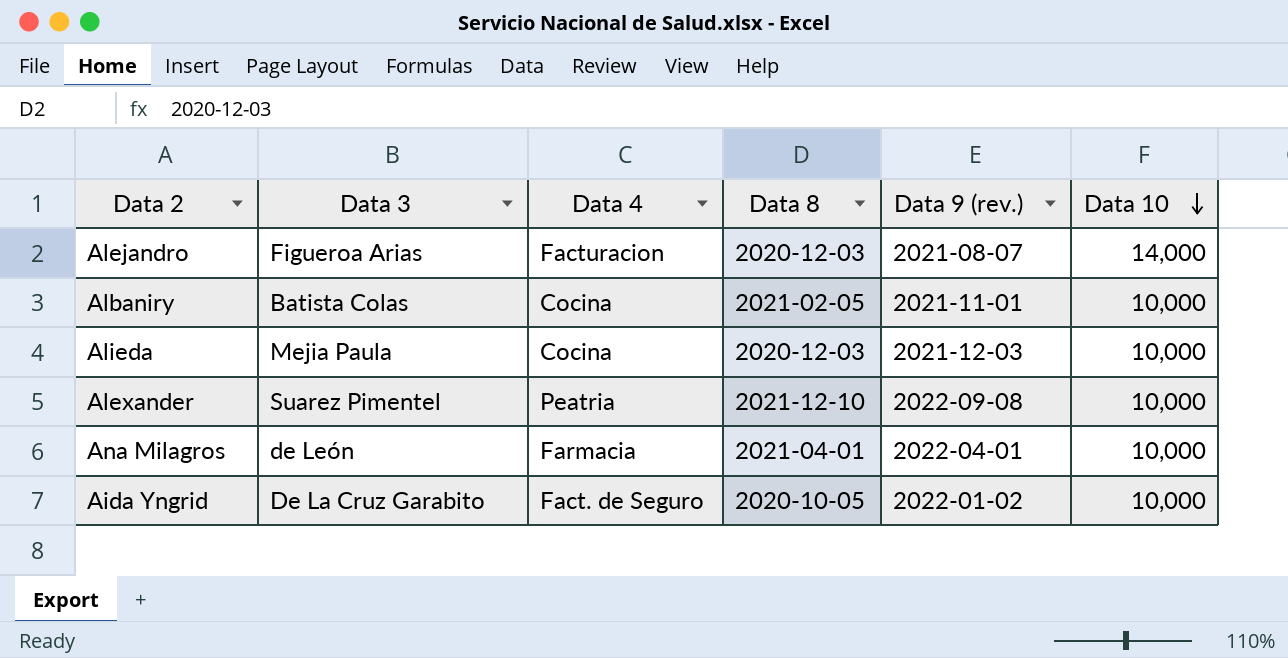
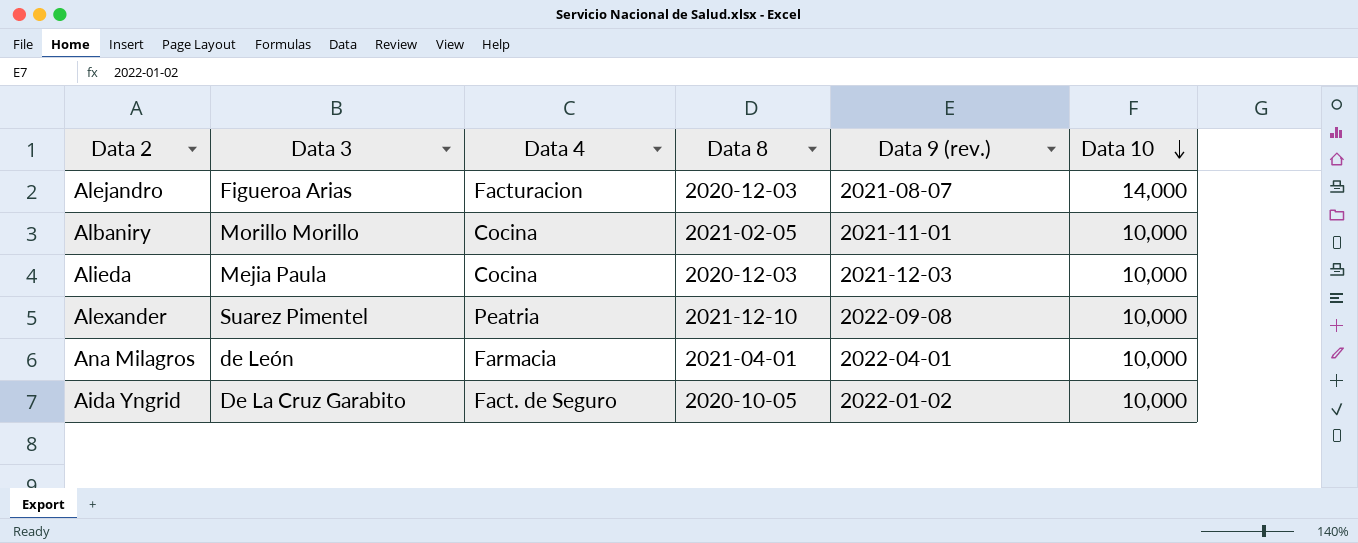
Albaniry | Data 3: Batista Colas -> Morillo Morillo

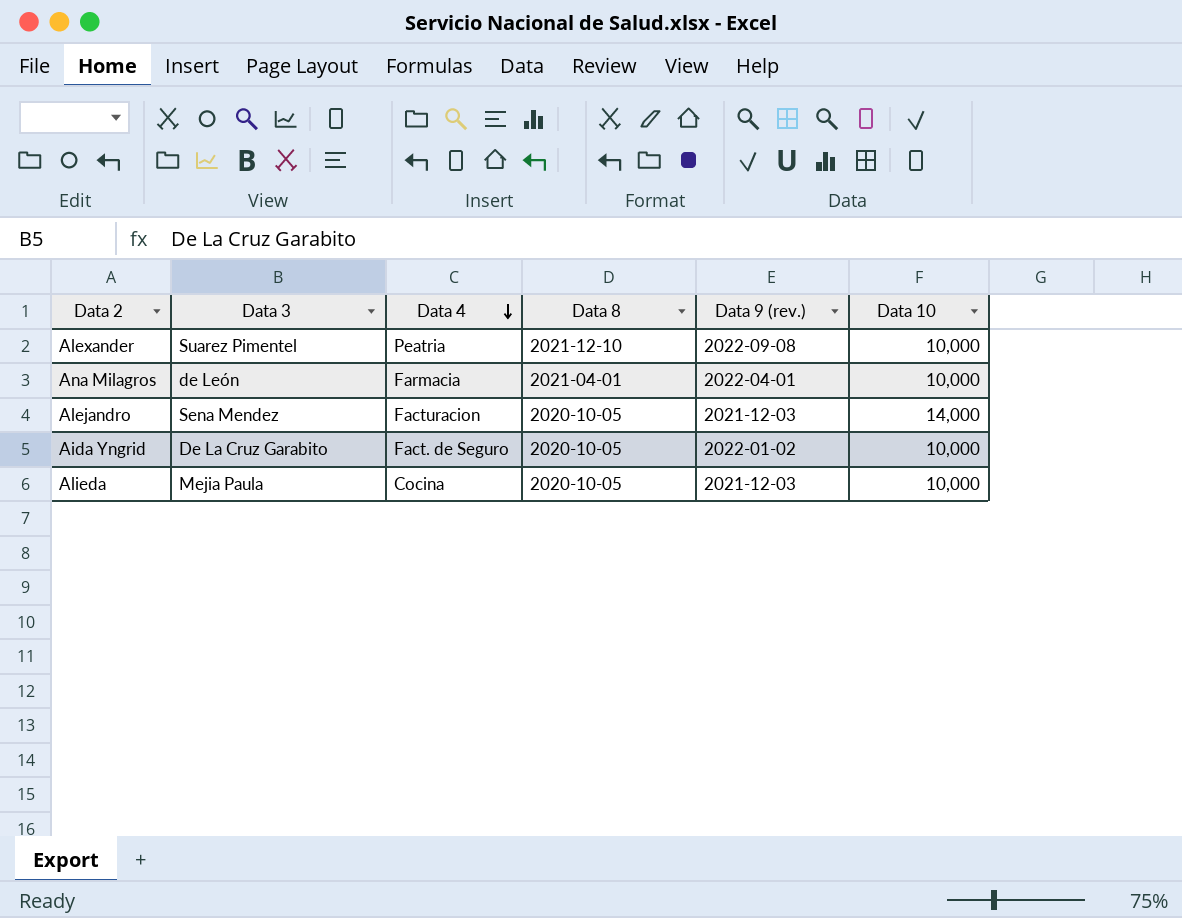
row order: Data 10 descending -> Data 4 descending
row Albaniry: Morillo Morillo | Cocina | 2021-02-05 | 2021-11-01 | 10,000 -> none
Alejandro | Data 3: Figueroa Arias -> Sena Mendez
Alejandro | Data 8: 2020-12-03 -> 2020-10-05
Alejandro | Data 9 (rev.): 2021-08-07 -> 2021-12-03
Alieda | Data 8: 2020-12-03 -> 2020-10-05

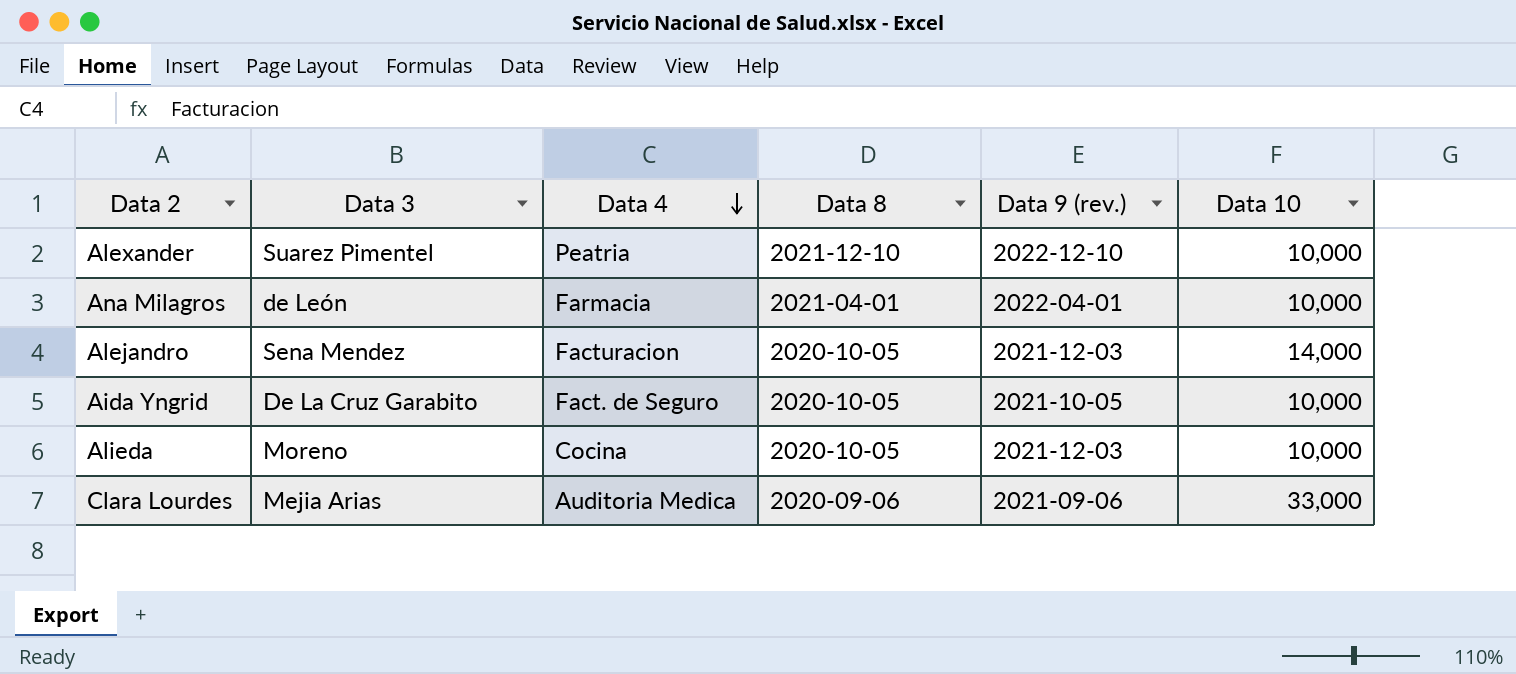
Alexander | Data 9 (rev.): 2022-09-08 -> 2022-12-10
Aida Yngrid | Data 9 (rev.): 2022-01-02 -> 2021-10-05
Alieda | Data 3: Mejia Paula -> Moreno
row Clara Lourdes: none -> Mejia Arias | Auditoria Medica | 2020-09-06 | 2021-09-06 | 33,000

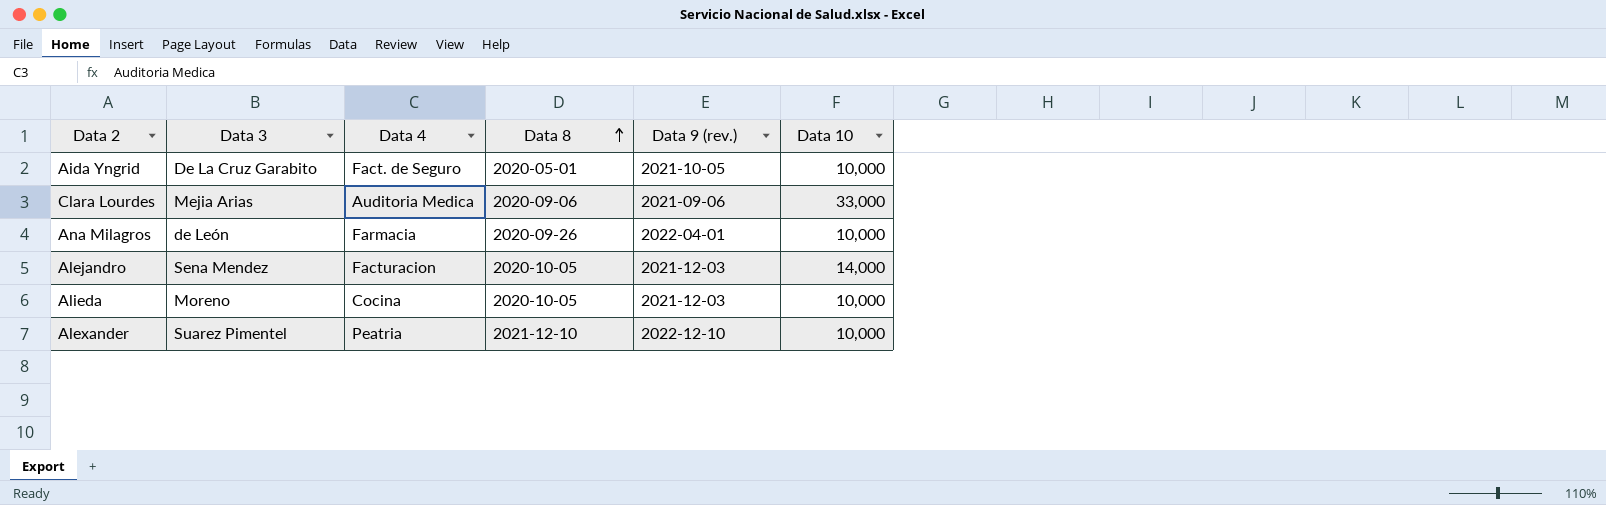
row order: Data 4 descending -> Data 8 ascending
Aida Yngrid | Data 8: 2020-10-05 -> 2020-05-01
Ana Milagros | Data 8: 2021-04-01 -> 2020-09-26

